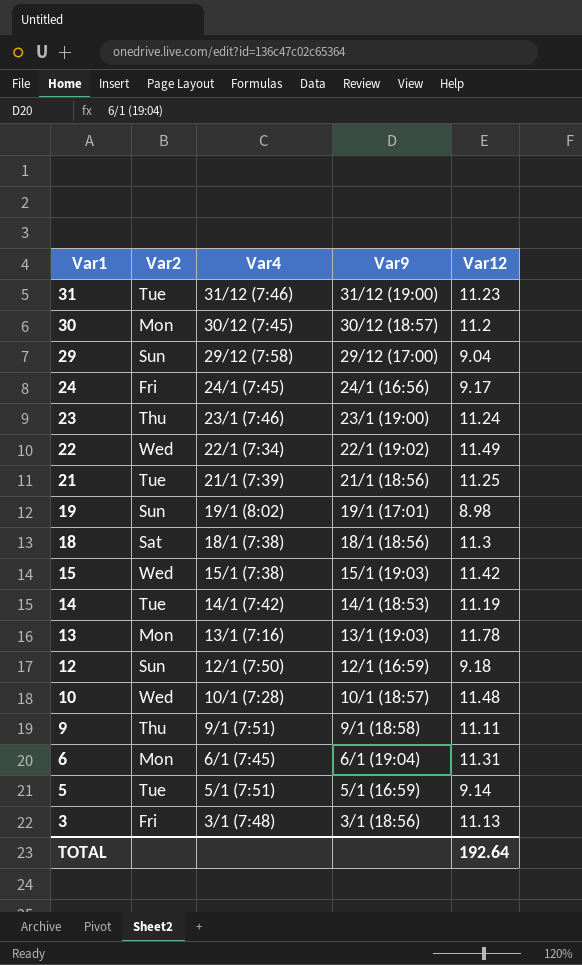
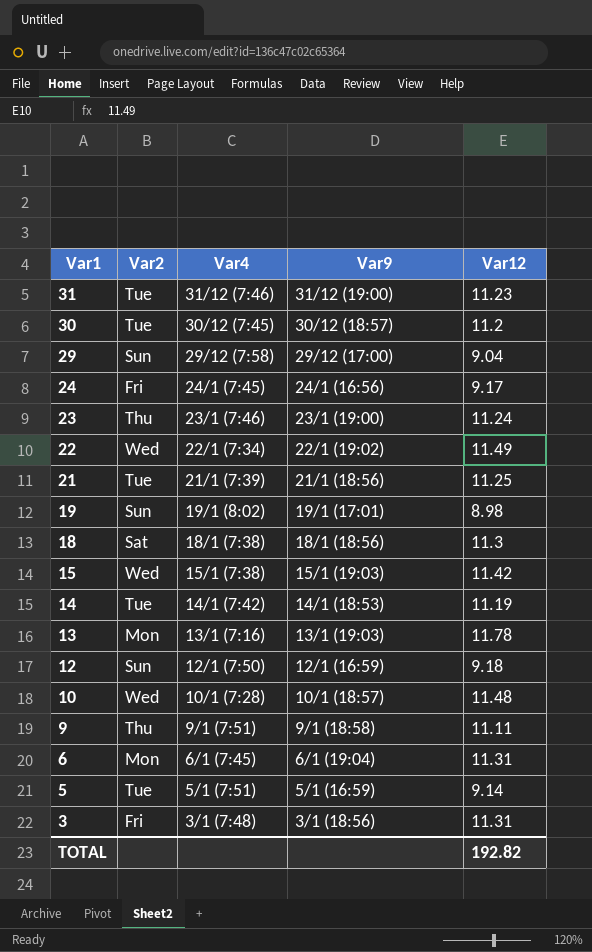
30 | Var2: Mon -> Tue
3 | Var12: 11.13 -> 11.31
TOTAL | Var12: 192.64 -> 192.82

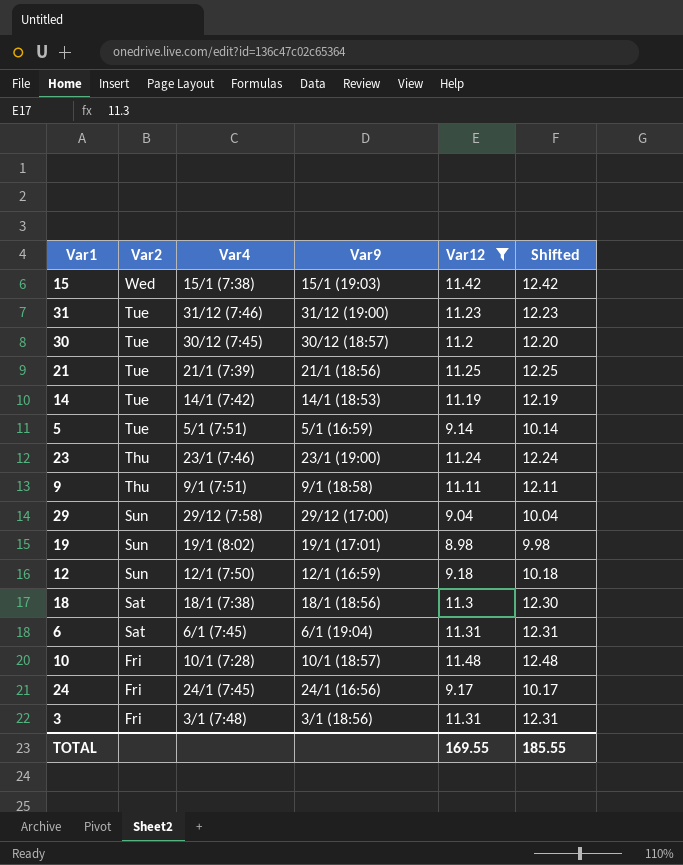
filter: none -> Var12 <= 11.48
row order: Var1 descending -> Var2 descending
column Shifted | formula: none -> [Var12] + 1
6 | Var2: Mon -> Sat
10 | Var2: Wed -> Fri
TOTAL | Var12: 192.82 -> 169.55

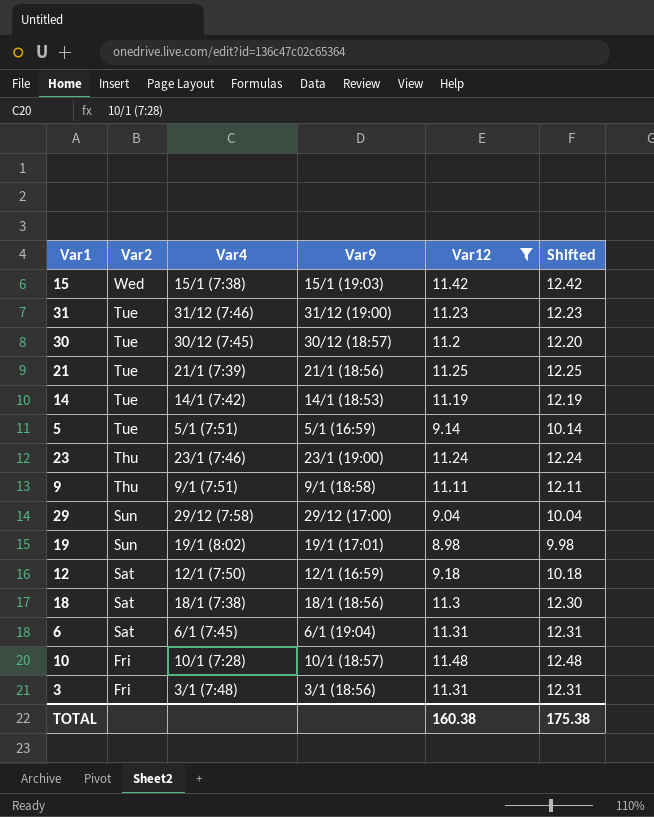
row 24: Fri | 24/1 (7:45) | 24/1 (16:56) | 9.17 | 10.17 -> none
12 | Var2: Sun -> Sat
TOTAL | Var12: 169.55 -> 160.38
TOTAL | Shifted: 185.55 -> 175.38

